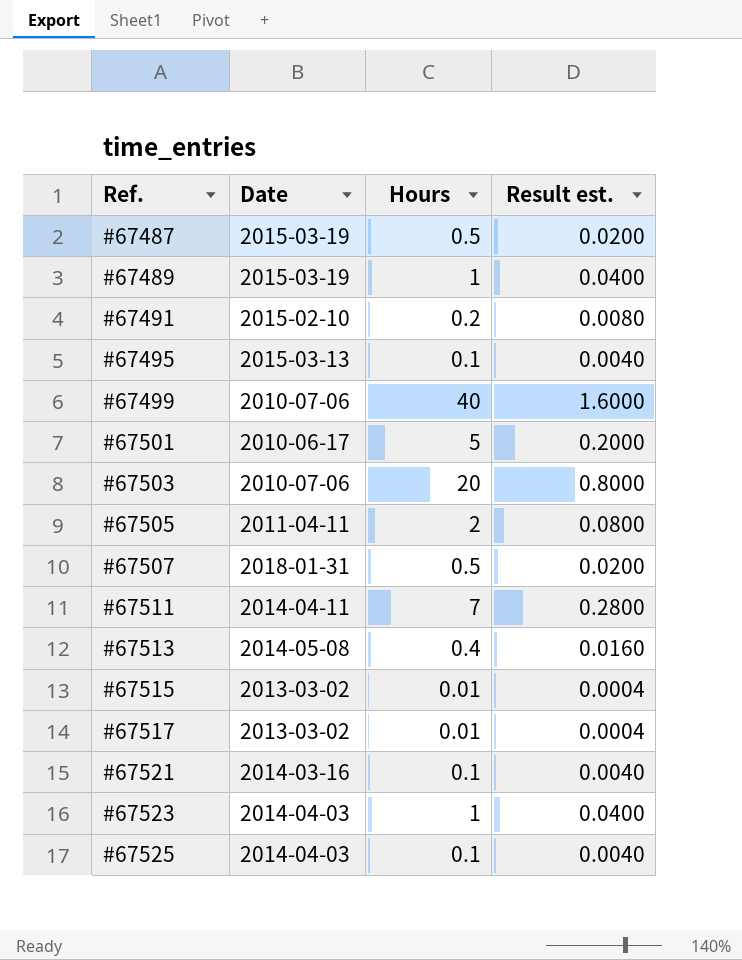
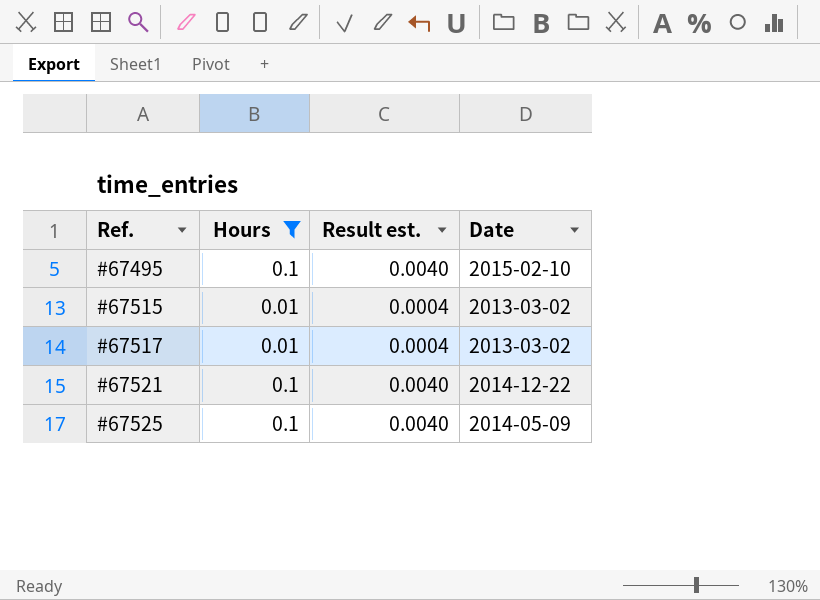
filter: none -> Hours <= 0.1
column Date | position: 2 -> 4
#67495 | Date: 2015-03-13 -> 2015-02-10
#67521 | Date: 2014-03-16 -> 2014-12-22
#67525 | Date: 2014-04-03 -> 2014-05-09

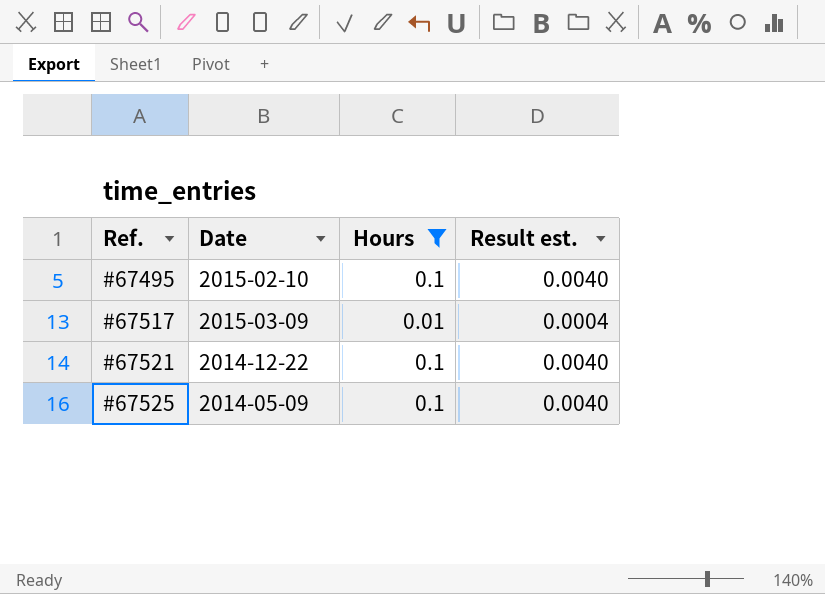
column Date | position: 4 -> 2
row #67515: 0.01 | 0.0004 | 2013-03-02 -> none
#67517 | Date: 2013-03-02 -> 2015-03-09

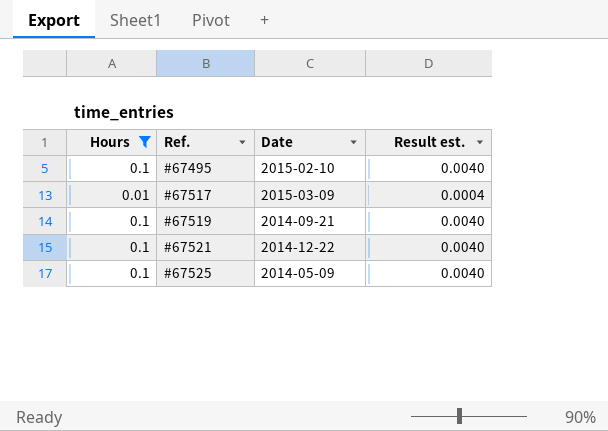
column Hours | position: 3 -> 1
row #67519: none -> 0.1 | 2014-09-21 | 0.0040

